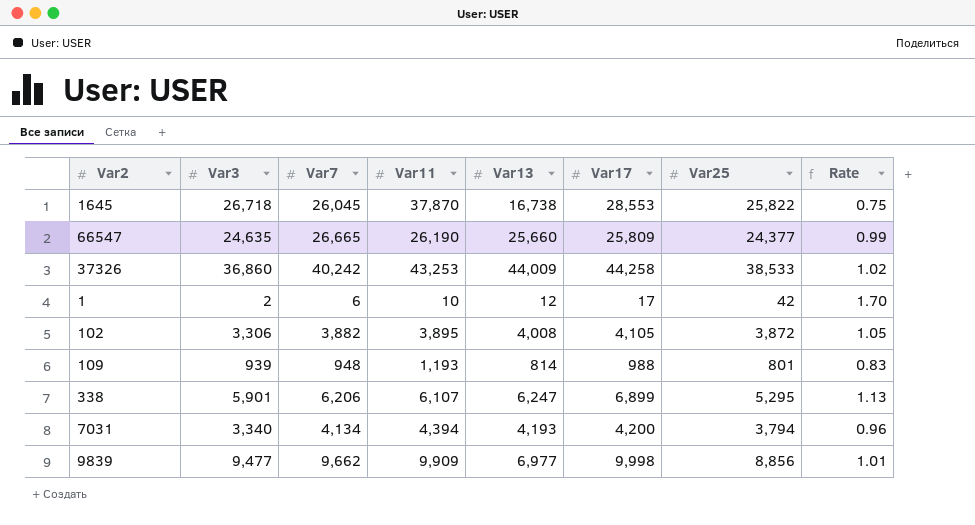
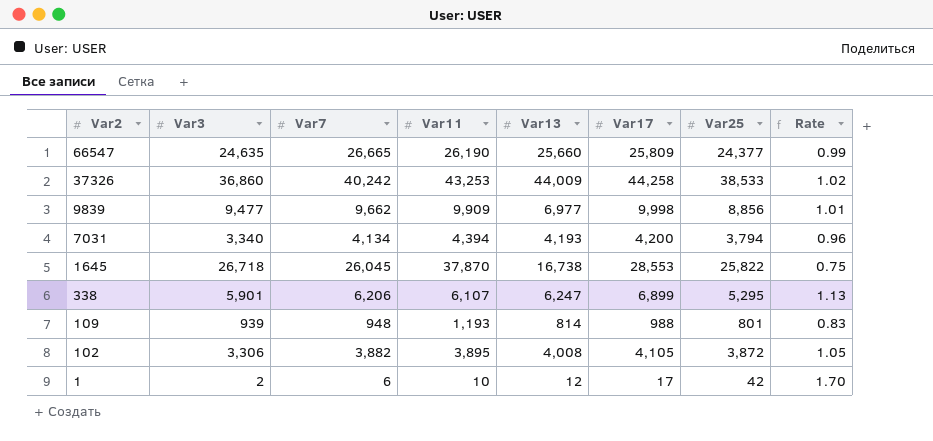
row order: none -> Var2 descending

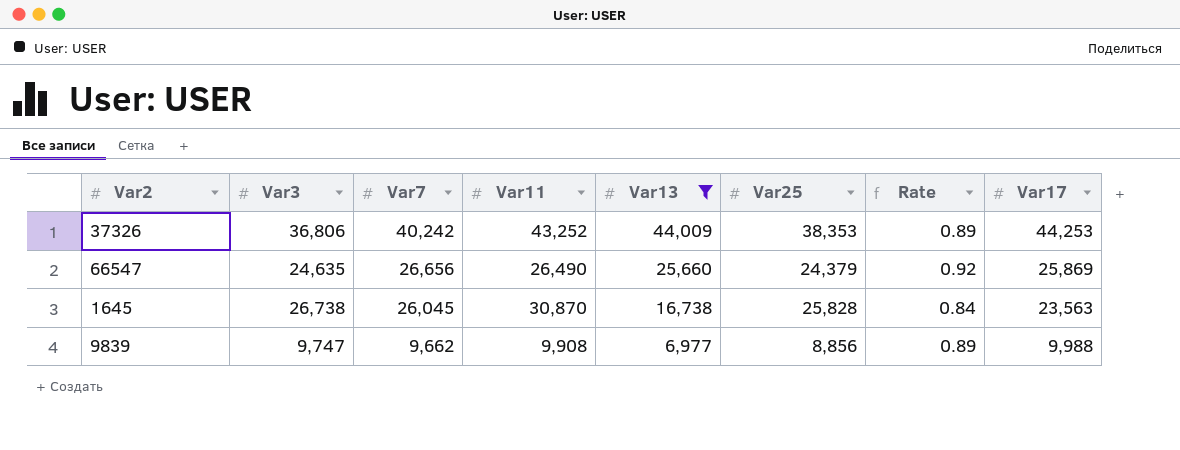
filter: none -> Var13 >= 6,977
row order: Var2 descending -> Var7 descending
column Rate | formula: [Var17] / [Var11] -> [Var25] / [Var11]
column Var17 | position: 6 -> 8
37326 | Var3: 36,860 -> 36,806
37326 | Var11: 43,253 -> 43,252
37326 | Var25: 38,533 -> 38,353
37326 | Var17: 44,258 -> 44,253
66547 | Var7: 26,665 -> 26,656
66547 | Var11: 26,190 -> 26,490
66547 | Var25: 24,377 -> 24,379
66547 | Var17: 25,809 -> 25,869
1645 | Var3: 26,718 -> 26,738
1645 | Var11: 37,870 -> 30,870
1645 | Var25: 25,822 -> 25,828
1645 | Var17: 28,553 -> 23,563
9839 | Var3: 9,477 -> 9,747
9839 | Var11: 9,909 -> 9,908
9839 | Var17: 9,998 -> 9,988

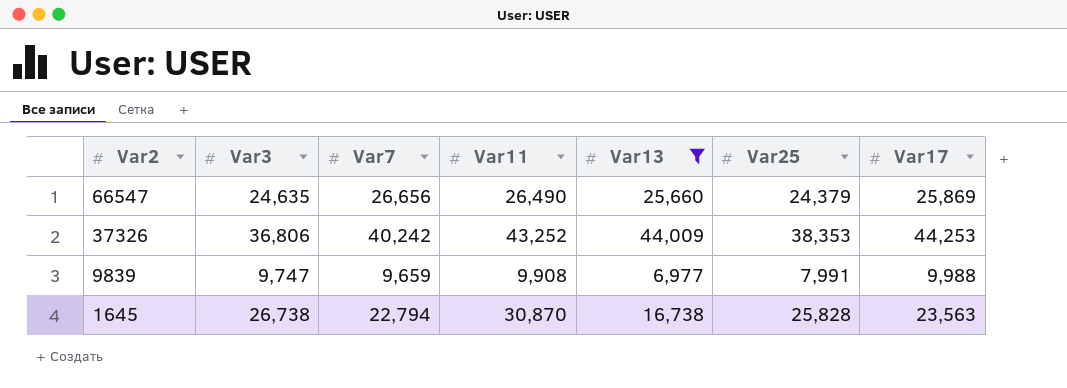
row order: Var7 descending -> Var2 descending
column Rate | formula: [Var25] / [Var11] -> none
9839 | Var7: 9,662 -> 9,659
9839 | Var25: 8,856 -> 7,991
1645 | Var7: 26,045 -> 22,794

